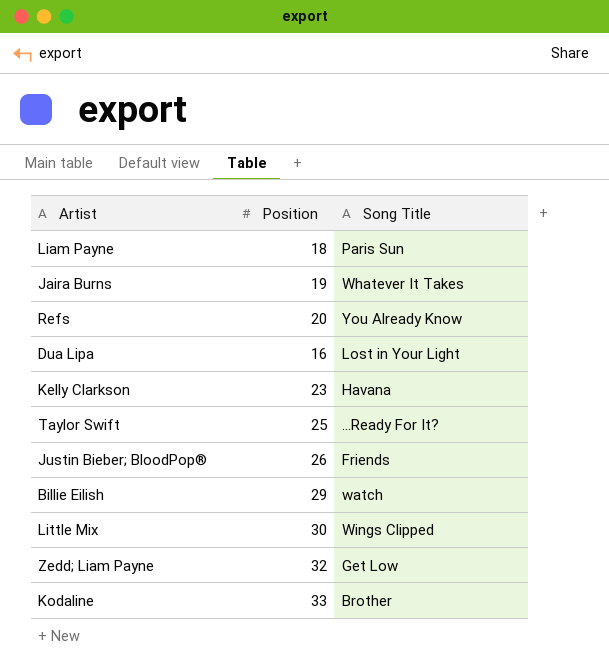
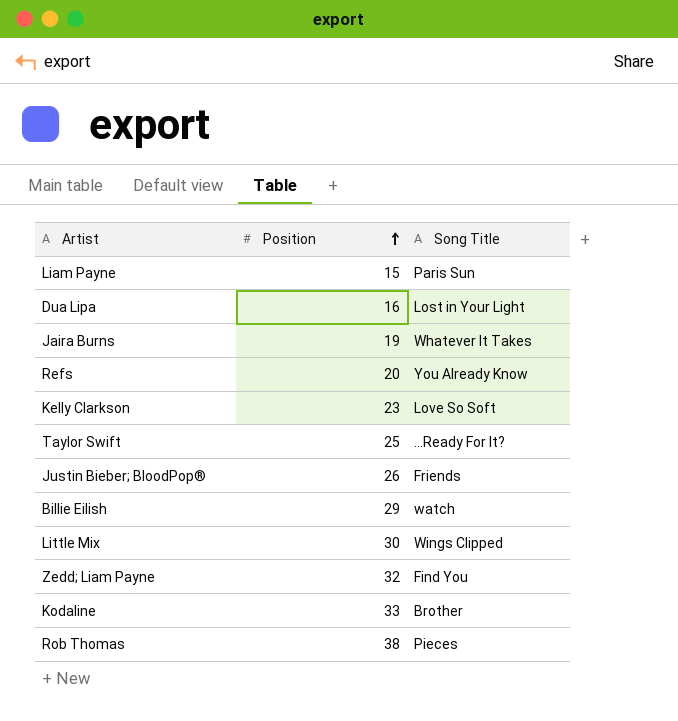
row order: none -> Position ascending
Liam Payne | Position: 18 -> 15
Kelly Clarkson | Song Title: Havana -> Love So Soft
Zedd; Liam Payne | Song Title: Get Low -> Find You
row Rob Thomas: none -> 38 | Pieces

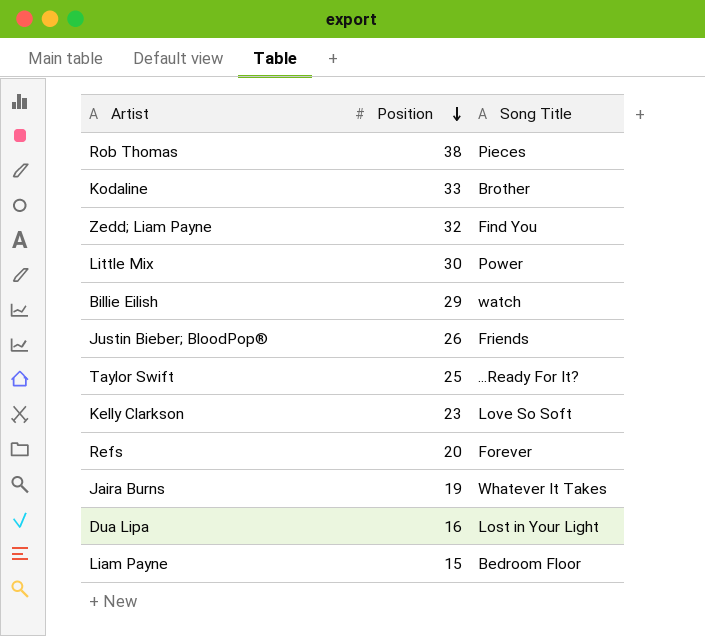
row order: Position ascending -> Position descending
Little Mix | Song Title: Wings Clipped -> Power
Refs | Song Title: You Already Know -> Forever
Liam Payne | Song Title: Paris Sun -> Bedroom Floor

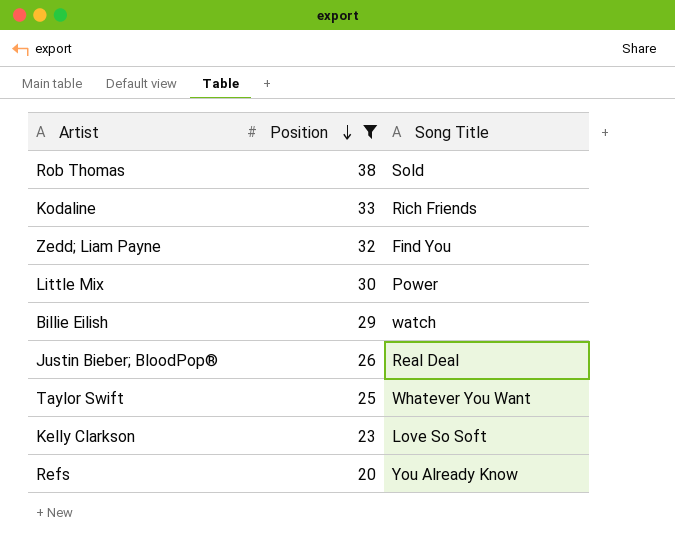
filter: none -> Position >= 20
Rob Thomas | Song Title: Pieces -> Sold
Kodaline | Song Title: Brother -> Rich Friends
Justin Bieber; BloodPop® | Song Title: Friends -> Real Deal
Taylor Swift | Song Title: ...Ready For It? -> Whatever You Want
Refs | Song Title: Forever -> You Already Know

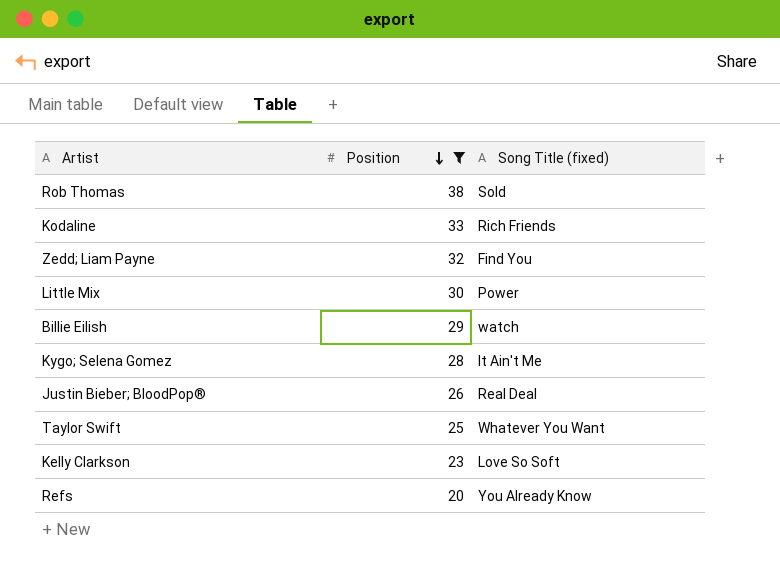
column name: Song Title -> Song Title (fixed)
row Kygo; Selena Gomez: none -> 28 | It Ain't Me

